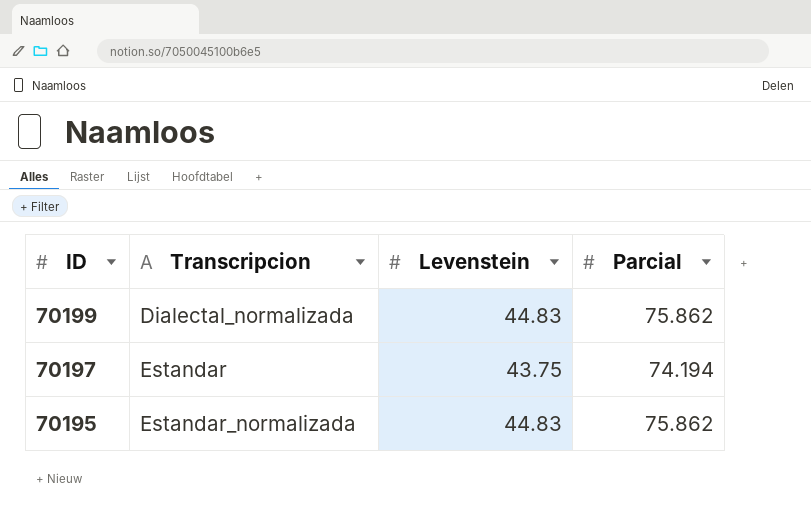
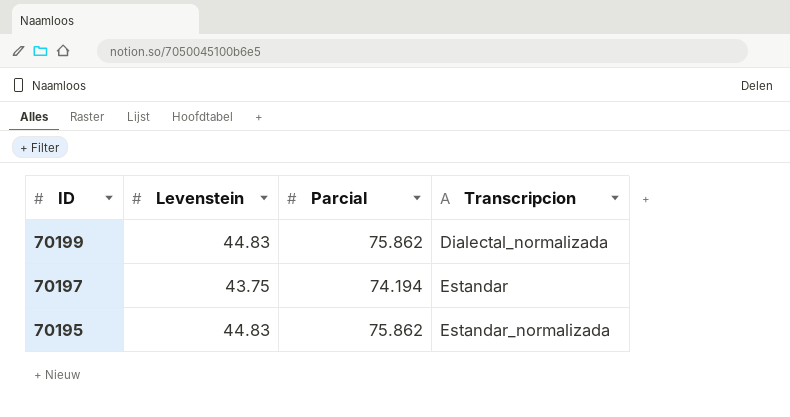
column Transcripcion | position: 2 -> 4

